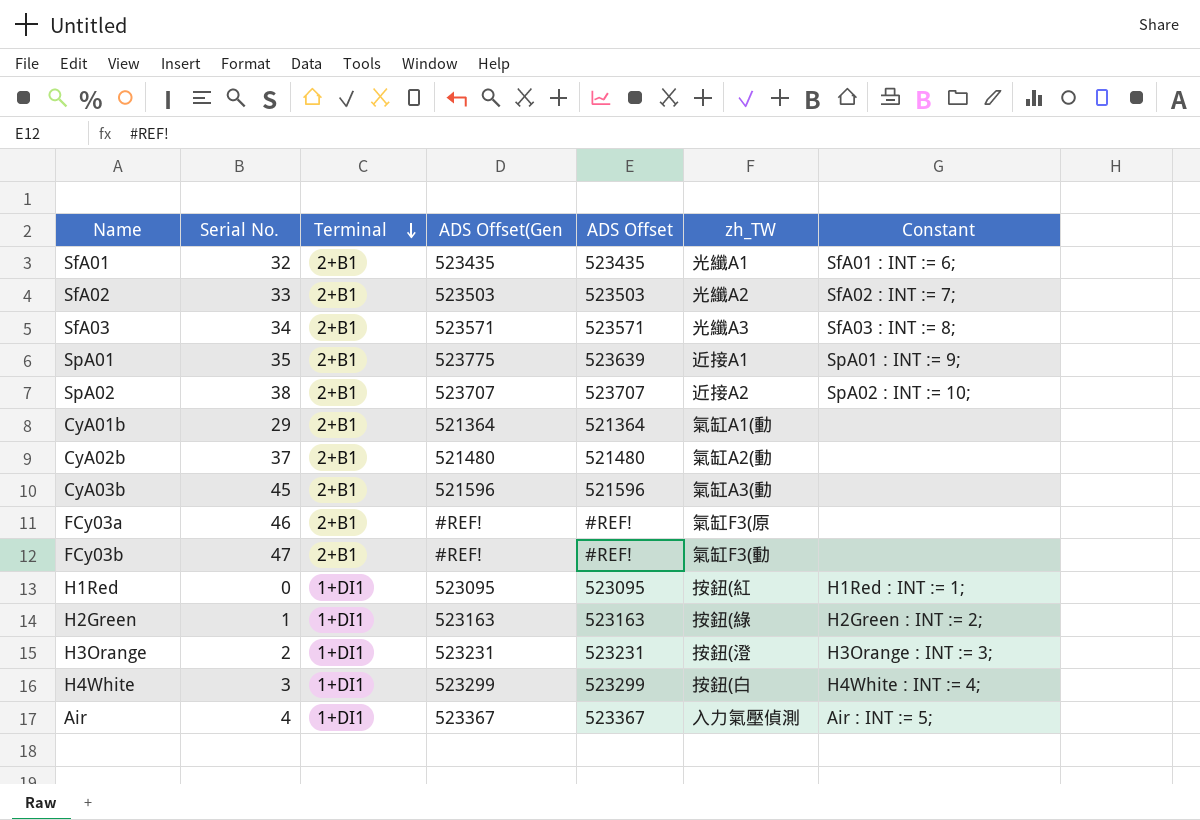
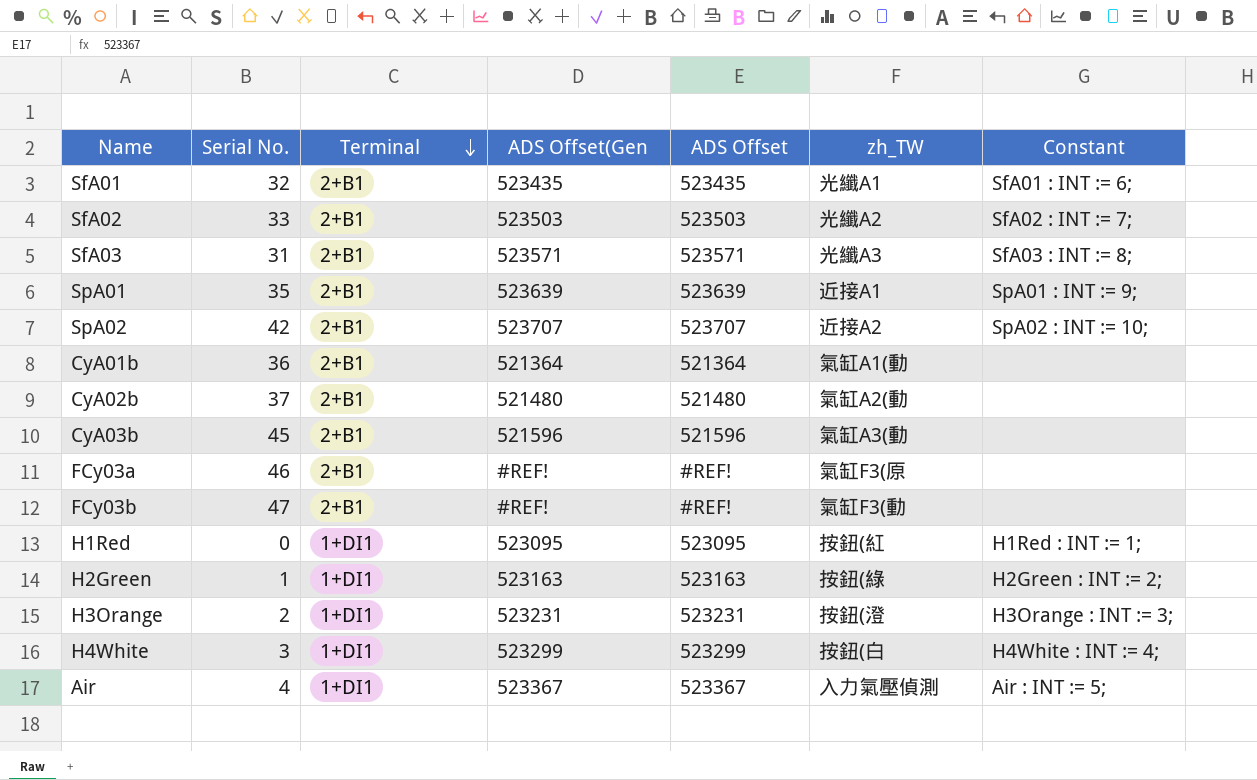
SfA03 | Serial No.: 34 -> 31
SpA01 | ADS Offset(Gen: 523775 -> 523639
SpA02 | Serial No.: 38 -> 42
CyA01b | Serial No.: 29 -> 36

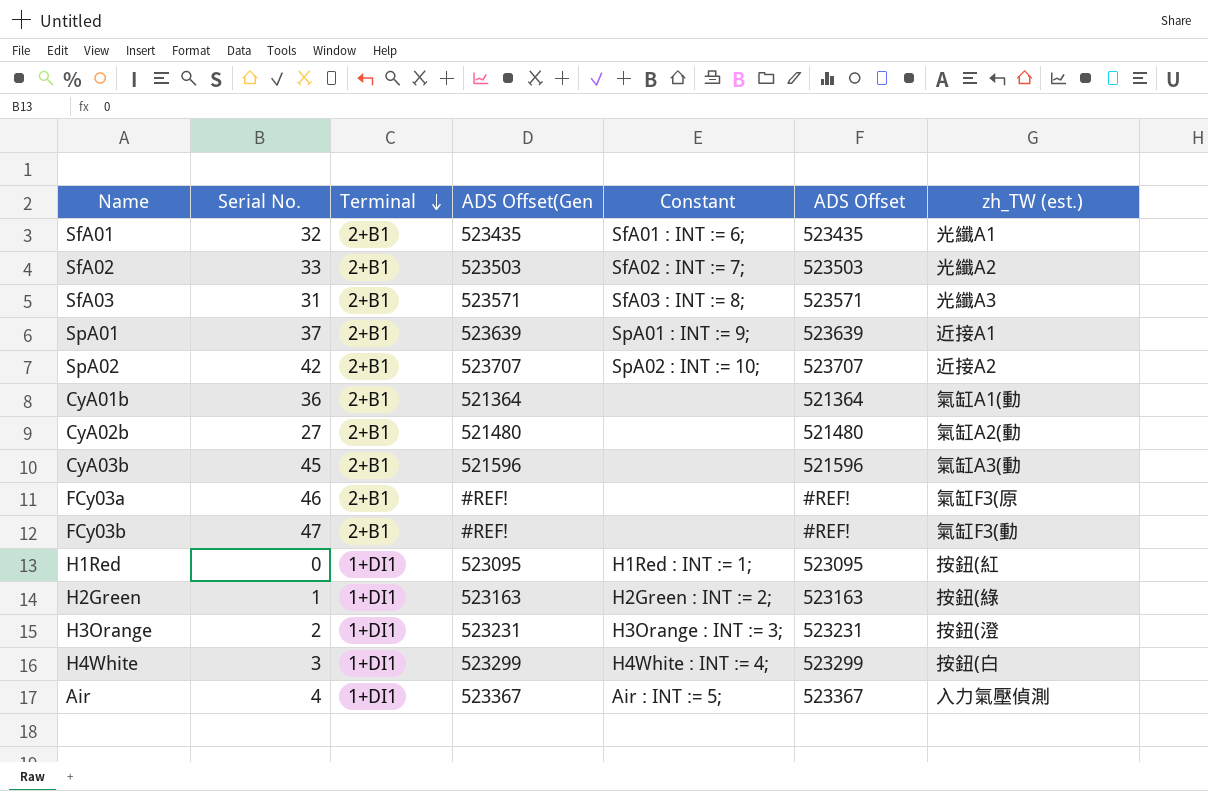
column Constant | position: 7 -> 5
column name: zh_TW -> zh_TW (est.)
SpA01 | Serial No.: 35 -> 37
CyA02b | Serial No.: 37 -> 27

